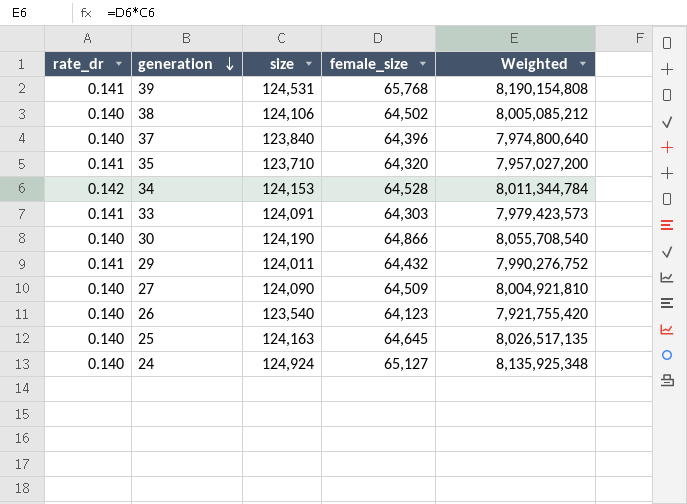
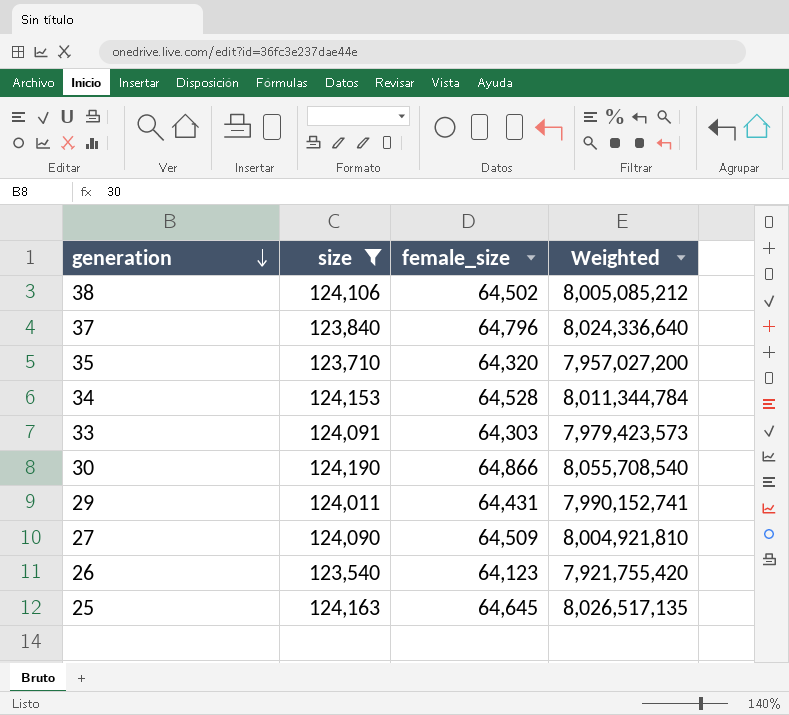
filter: none -> size <= 124,190
column rate_dr | position: 1 -> none
37 | female_size: 64,396 -> 64,796
37 | Weighted: 7,974,800,640 -> 8,024,336,640
29 | female_size: 64,432 -> 64,431
29 | Weighted: 7,990,276,752 -> 7,990,152,741

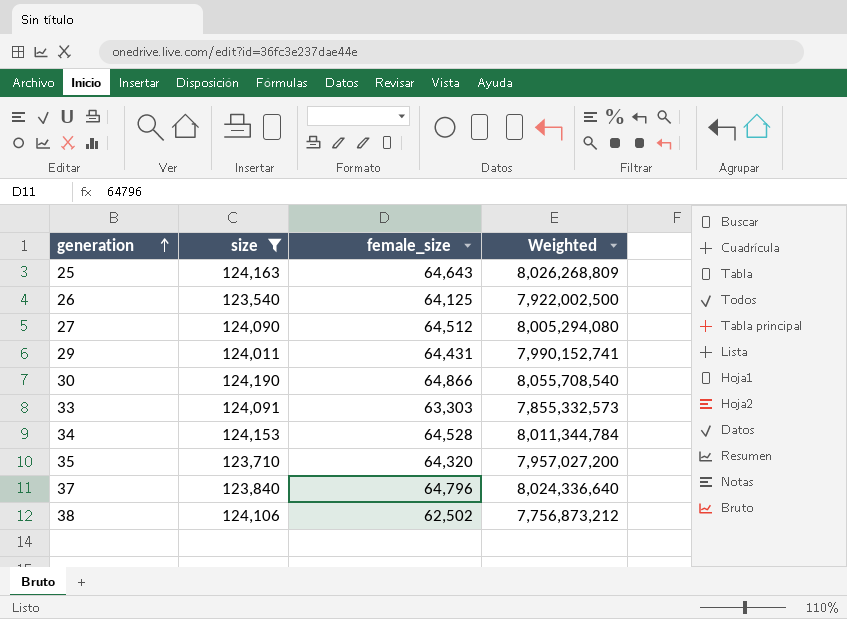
row order: generation descending -> generation ascending
25 | female_size: 64,645 -> 64,643
25 | Weighted: 8,026,517,135 -> 8,026,268,809
26 | female_size: 64,123 -> 64,125
26 | Weighted: 7,921,755,420 -> 7,922,002,500
27 | female_size: 64,509 -> 64,512
27 | Weighted: 8,004,921,810 -> 8,005,294,080
33 | female_size: 64,303 -> 63,303
33 | Weighted: 7,979,423,573 -> 7,855,332,573
38 | female_size: 64,502 -> 62,502
38 | Weighted: 8,005,085,212 -> 7,756,873,212

